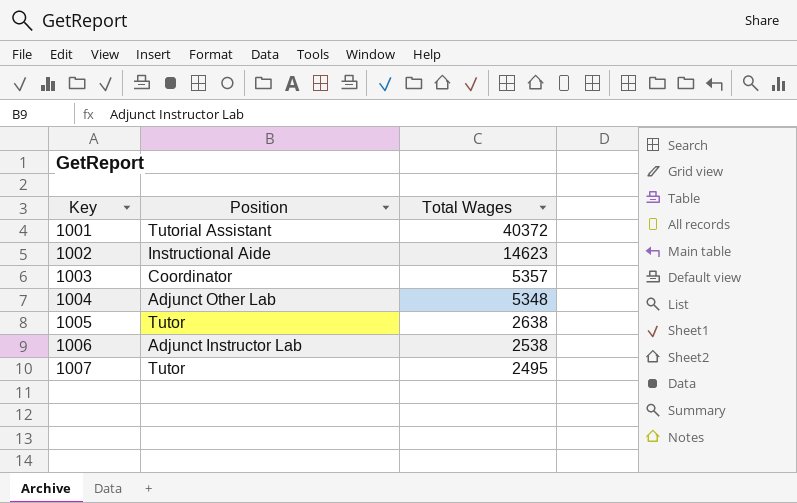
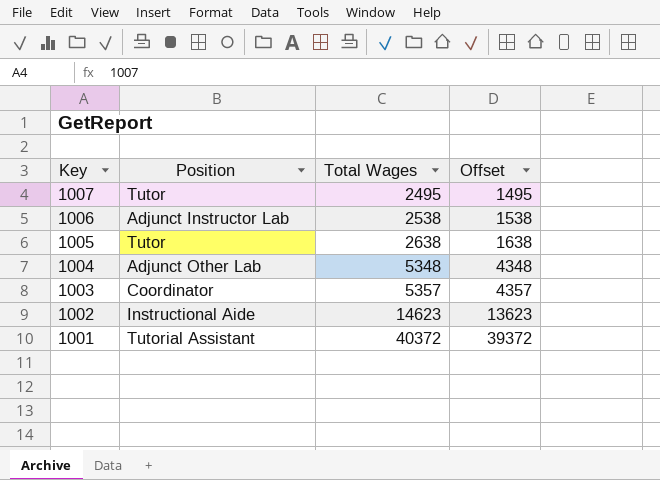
row order: Key ascending -> Key descending
column Offset | formula: none -> [Total Wages] - 1000

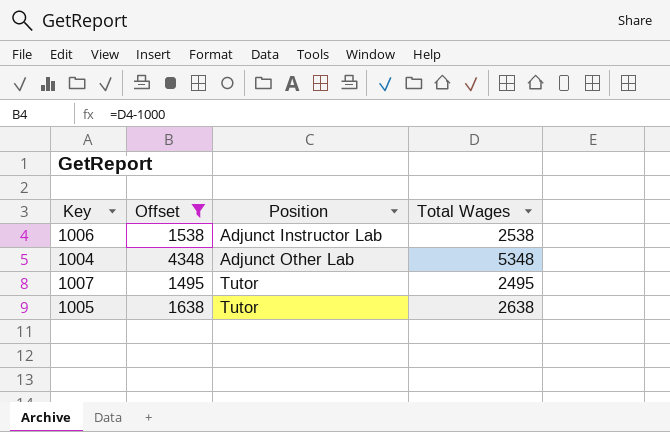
filter: none -> Offset <= 4348
row order: Key descending -> Position ascending
column Offset | position: 4 -> 2

